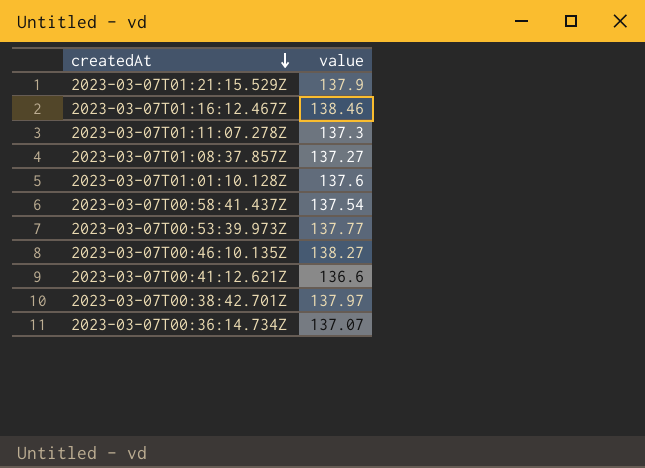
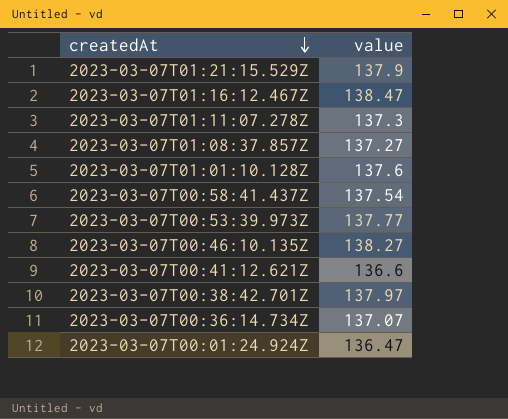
2023-03-07T01:16:12.467Z | value: 138.46 -> 138.47
row 2023-03-07T00:01:24.924Z: none -> 136.47

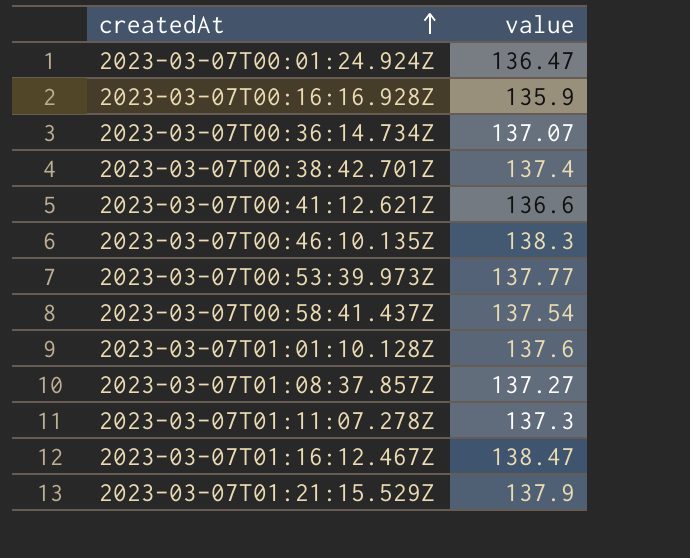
row order: createdAt descending -> createdAt ascending
row 2023-03-07T00:16:16.928Z: none -> 135.9
2023-03-07T00:38:42.701Z | value: 137.97 -> 137.4
2023-03-07T00:46:10.135Z | value: 138.27 -> 138.3

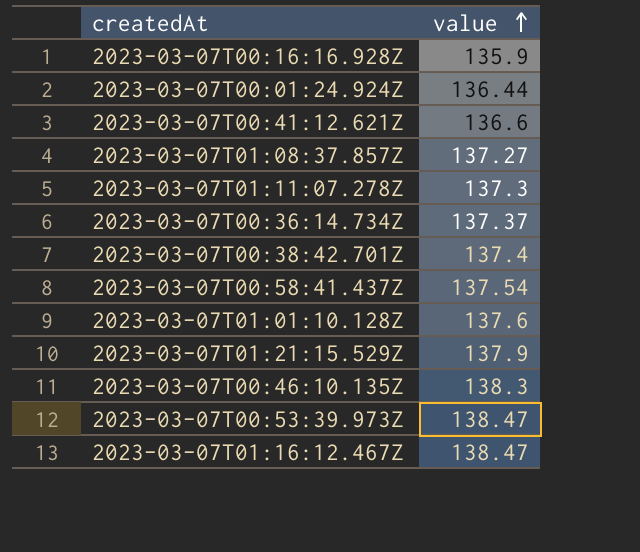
row order: createdAt ascending -> value ascending
2023-03-07T00:01:24.924Z | value: 136.47 -> 136.44
2023-03-07T00:36:14.734Z | value: 137.07 -> 137.37
2023-03-07T00:53:39.973Z | value: 137.77 -> 138.47

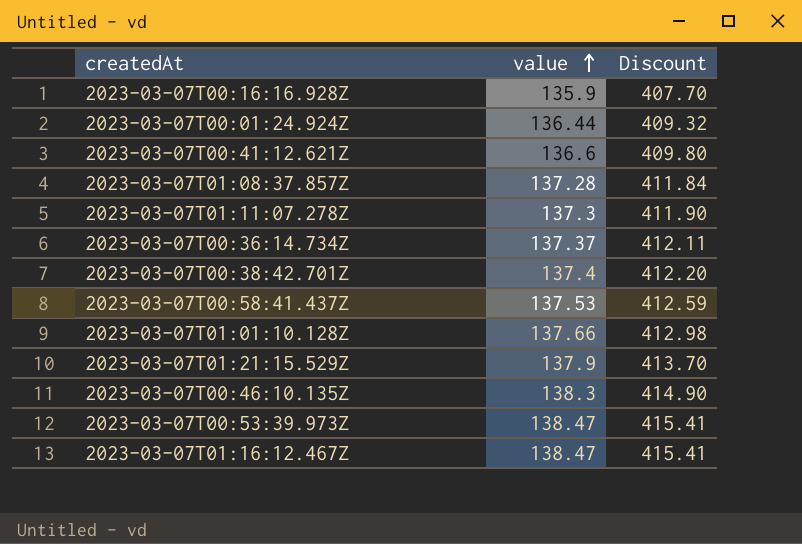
column Discount | formula: none -> [value] * 3
2023-03-07T01:08:37.857Z | value: 137.27 -> 137.28
2023-03-07T00:58:41.437Z | value: 137.54 -> 137.53
2023-03-07T01:01:10.128Z | value: 137.6 -> 137.66

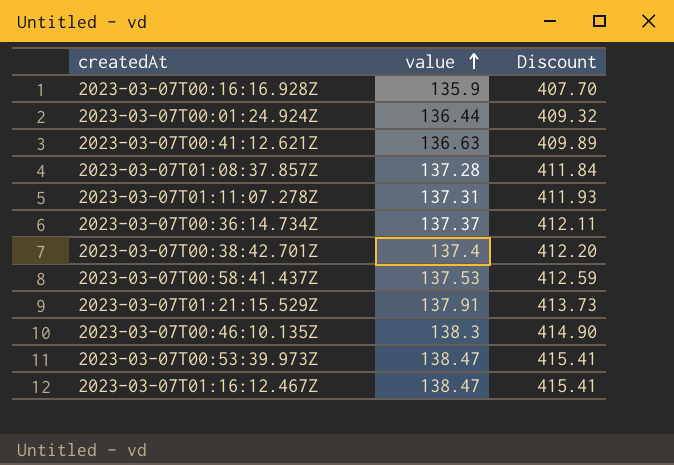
row 2023-03-07T01:01:10.128Z: 137.66 | 412.98 -> none
2023-03-07T00:41:12.621Z | value: 136.6 -> 136.63
2023-03-07T00:41:12.621Z | Discount: 409.80 -> 409.89
2023-03-07T01:11:07.278Z | value: 137.3 -> 137.31
2023-03-07T01:11:07.278Z | Discount: 411.90 -> 411.93
2023-03-07T01:21:15.529Z | value: 137.9 -> 137.91
2023-03-07T01:21:15.529Z | Discount: 413.70 -> 413.73

